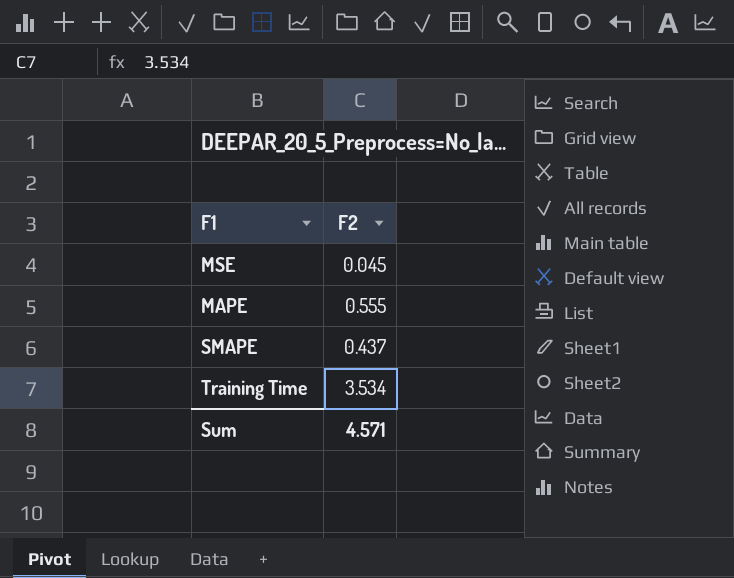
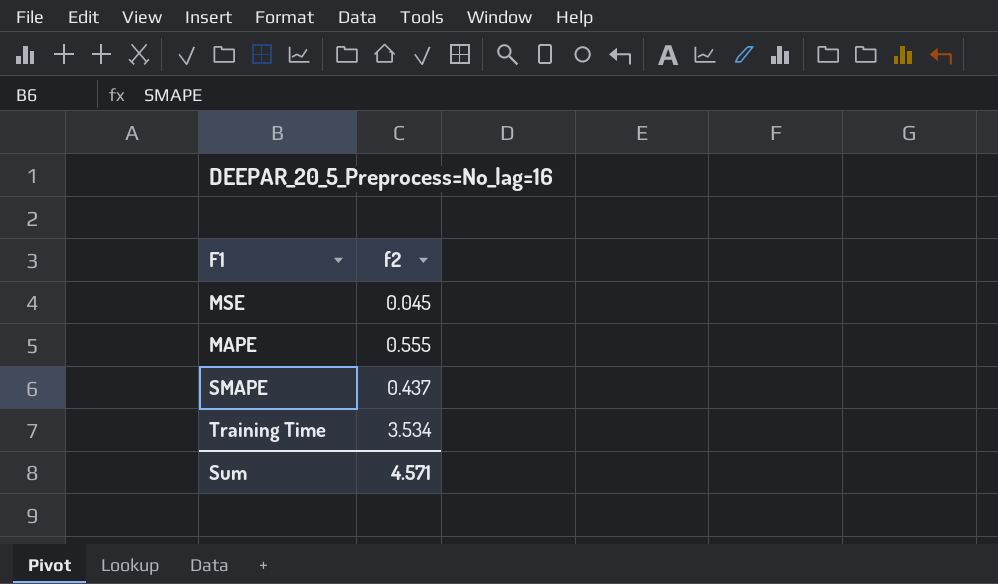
column name: F2 -> f2

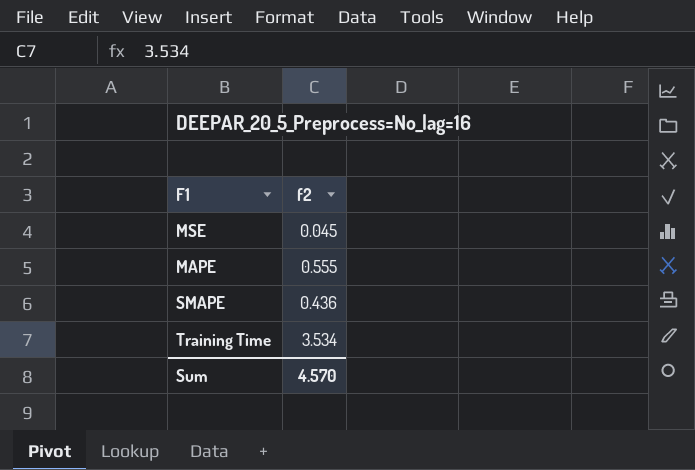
SMAPE | f2: 0.437 -> 0.436
Sum | f2: 4.571 -> 4.570

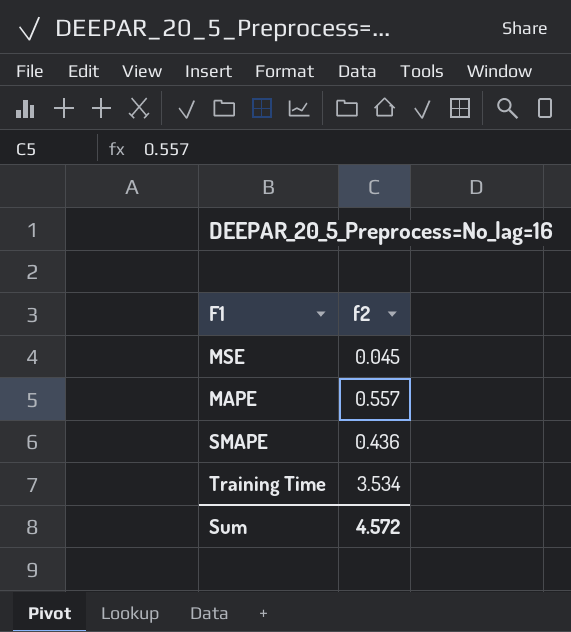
MAPE | f2: 0.555 -> 0.557
Sum | f2: 4.570 -> 4.572

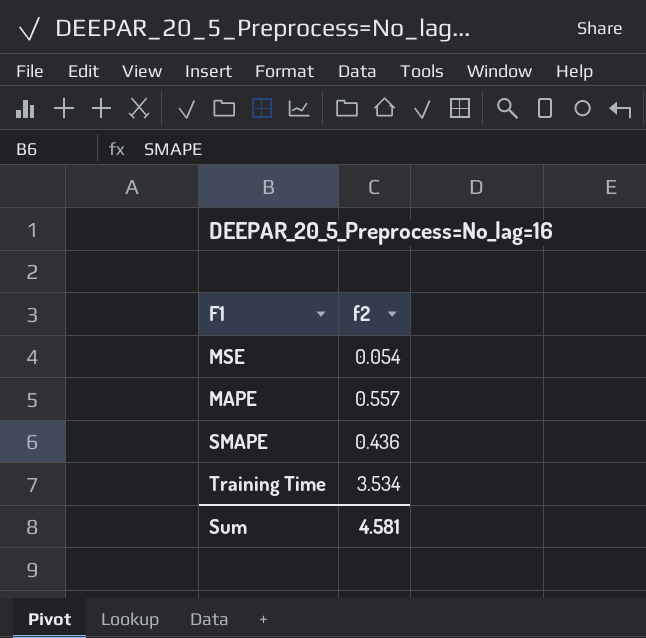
MSE | f2: 0.045 -> 0.054
Sum | f2: 4.572 -> 4.581

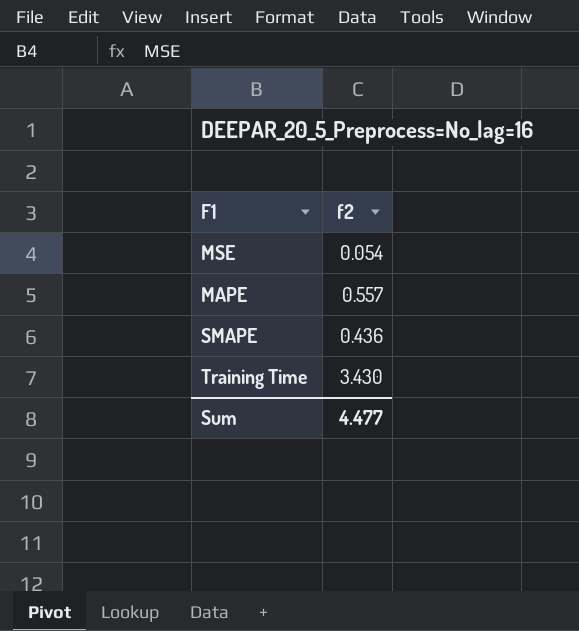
Training Time | f2: 3.534 -> 3.430
Sum | f2: 4.581 -> 4.477

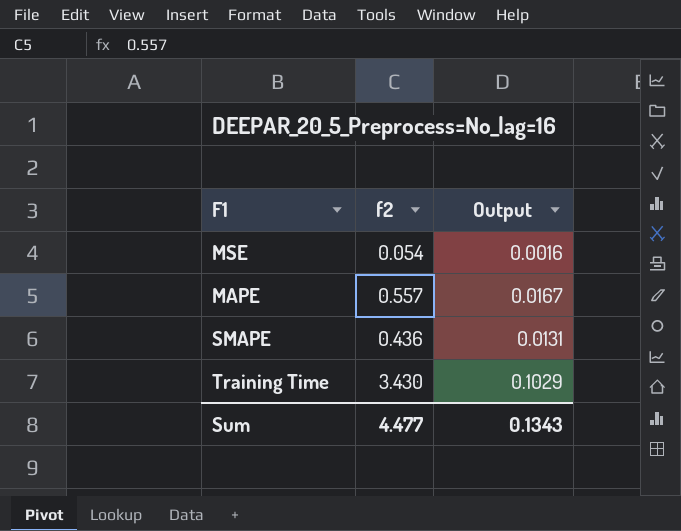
column Output | formula: none -> [f2] * 0.03

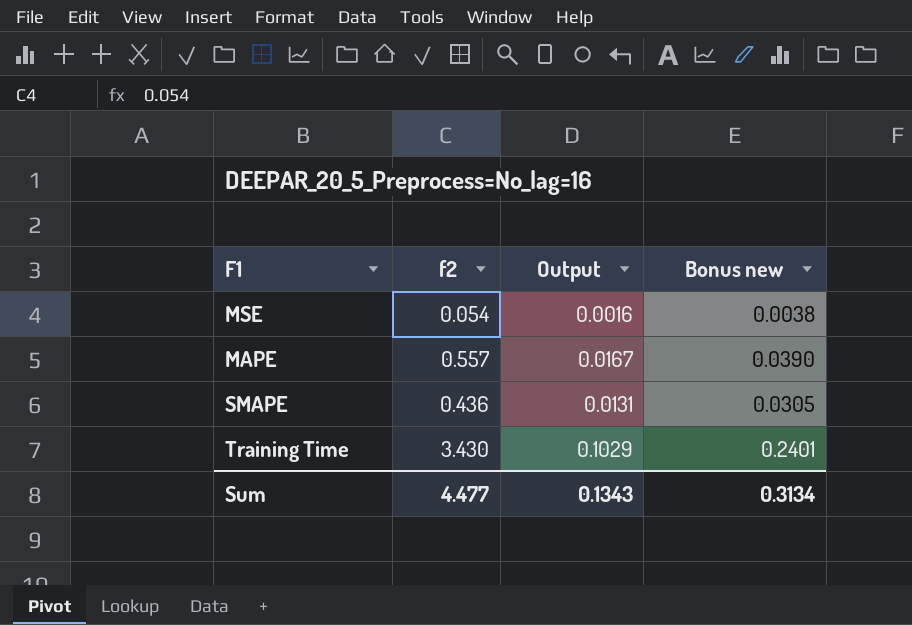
column Bonus new | formula: none -> [f2] * 0.07

